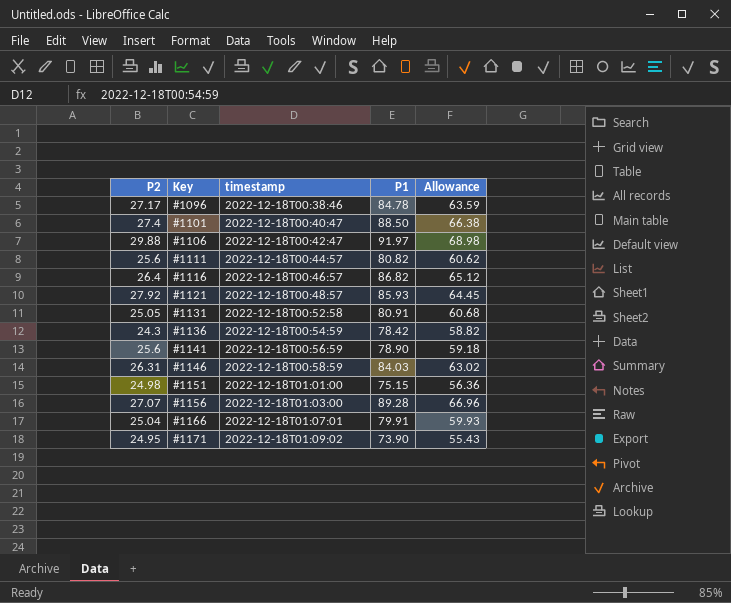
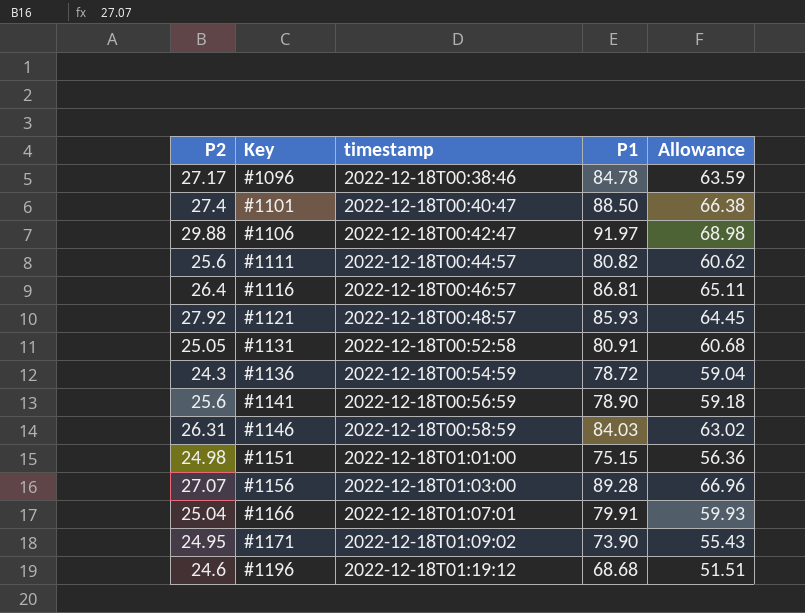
#1116 | P1: 86.82 -> 86.81
#1116 | Allowance: 65.12 -> 65.11
#1136 | P1: 78.42 -> 78.72
#1136 | Allowance: 58.82 -> 59.04
row #1196: none -> 24.6 | 2022-12-18T01:19:12 | 68.68 | 51.51

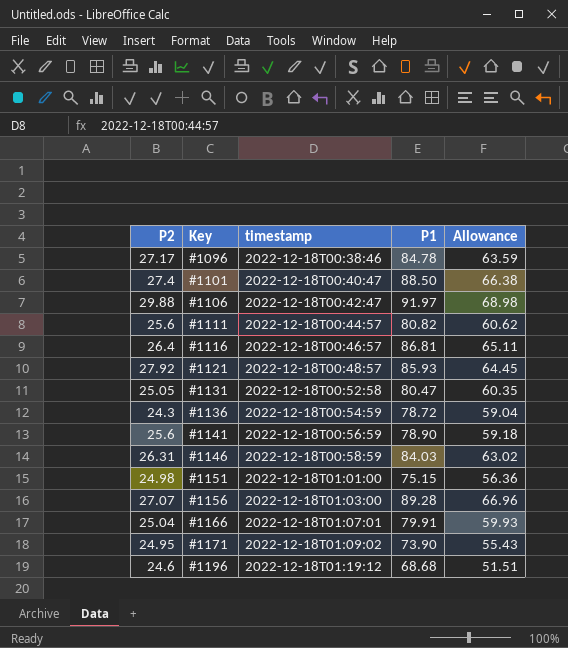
#1131 | P1: 80.91 -> 80.47
#1131 | Allowance: 60.68 -> 60.35

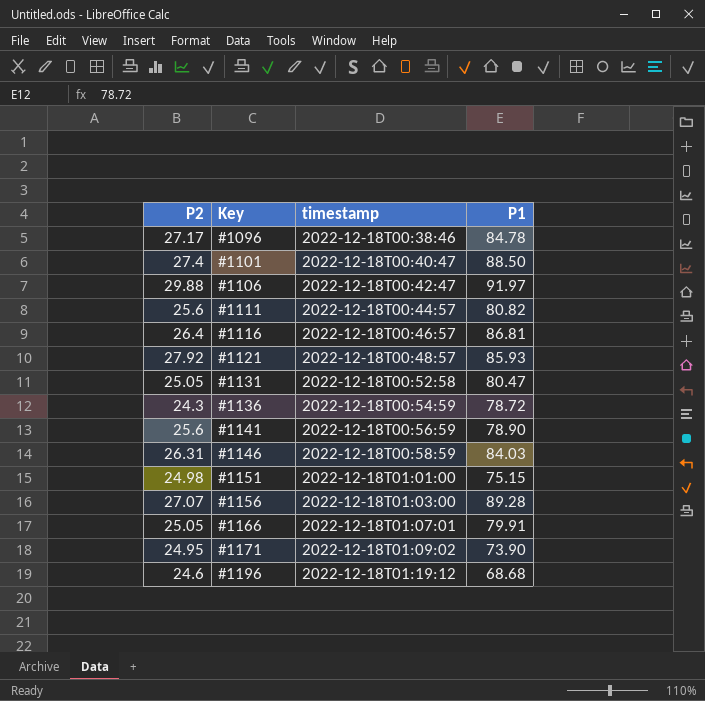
column Allowance | formula: [P1] * 0.75 -> none
#1166 | P2: 25.04 -> 25.05

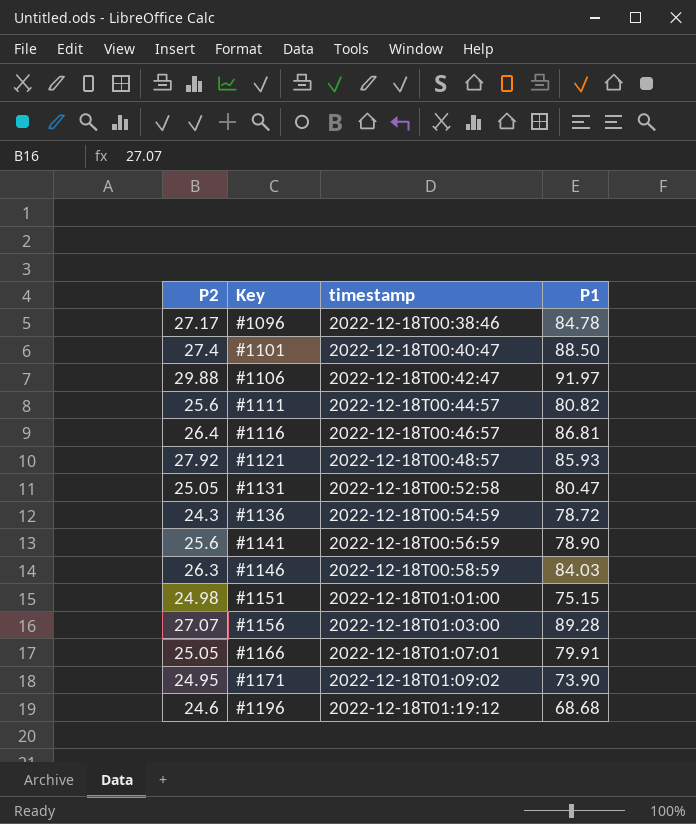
#1146 | P2: 26.31 -> 26.3

